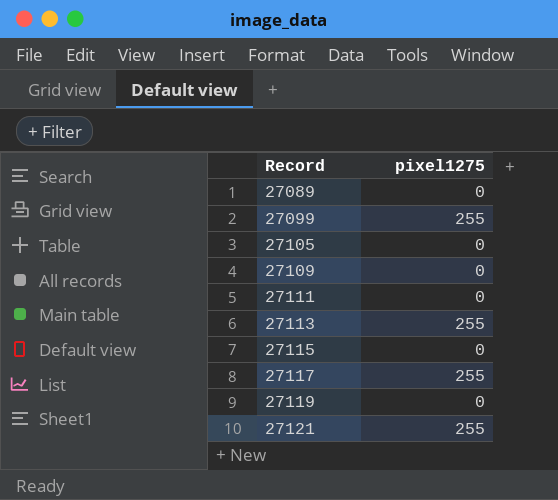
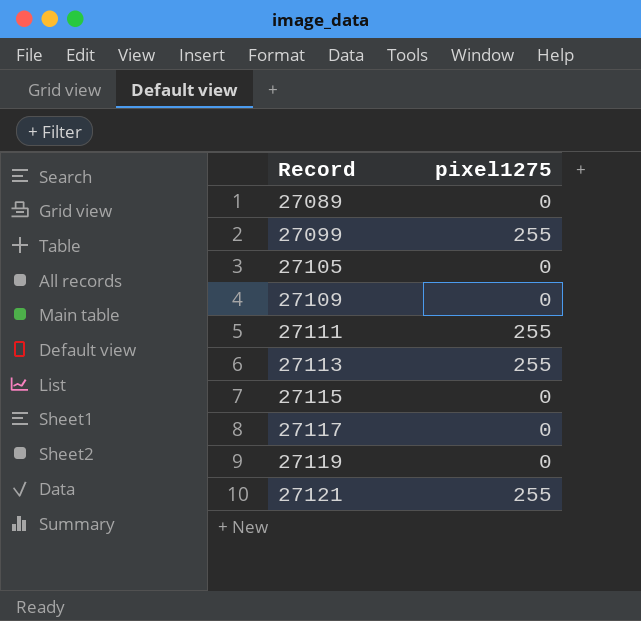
27111 | pixel1275: 0 -> 255
27117 | pixel1275: 255 -> 0

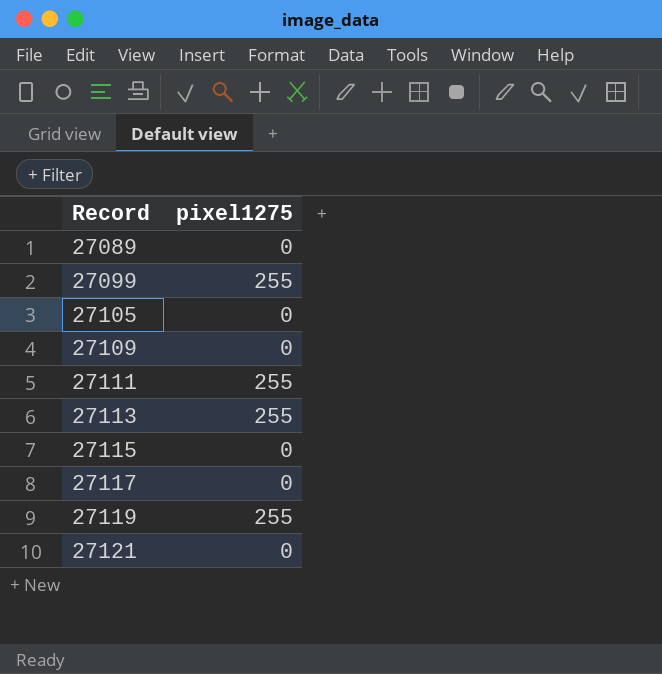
27119 | pixel1275: 0 -> 255
27121 | pixel1275: 255 -> 0

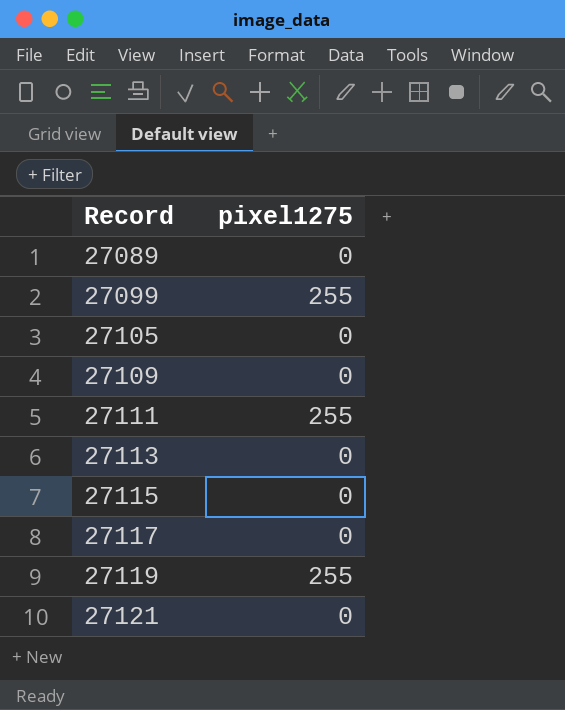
27113 | pixel1275: 255 -> 0

